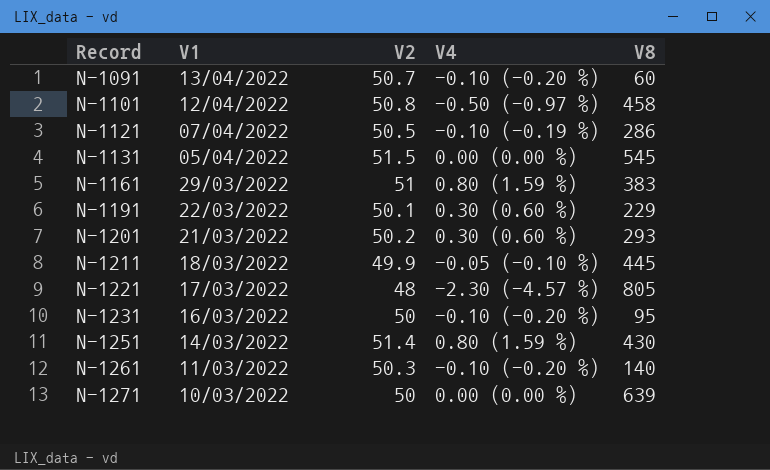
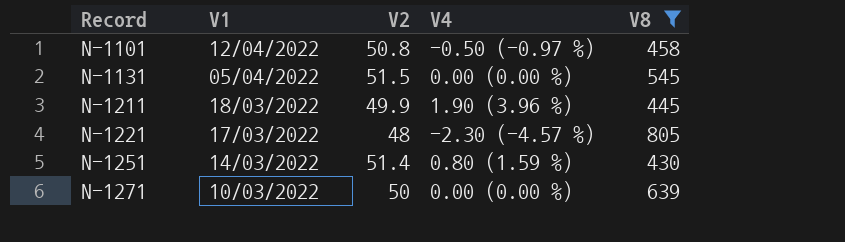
filter: none -> V8 >= 430
N-1211 | V4: -0.05 (-0.10 %) -> 1.90 (3.96 %)

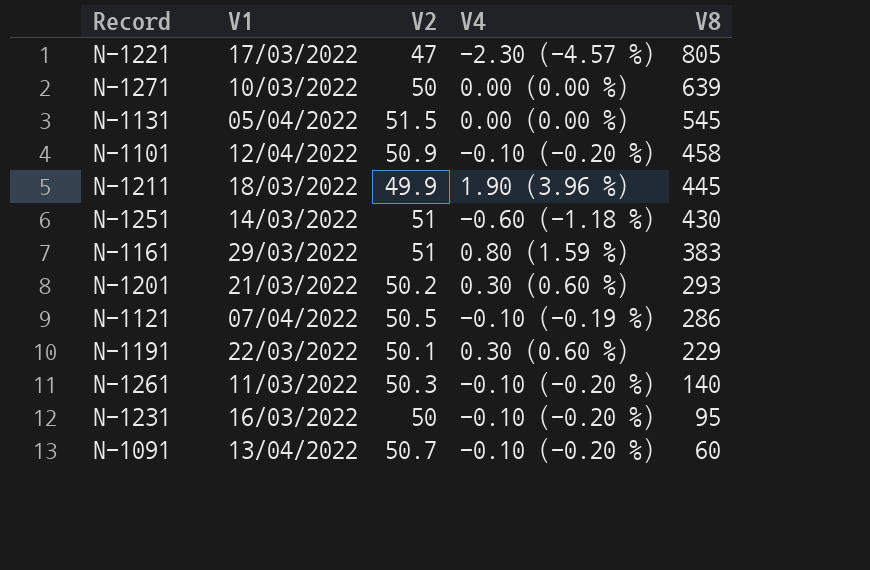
filter: V8 >= 430 -> none
row order: Record ascending -> V8 descending
N-1221 | V2: 48 -> 47
N-1101 | V2: 50.8 -> 50.9
N-1101 | V4: -0.50 (-0.97 %) -> -0.10 (-0.20 %)
N-1251 | V2: 51.4 -> 51
N-1251 | V4: 0.80 (1.59 %) -> -0.60 (-1.18 %)

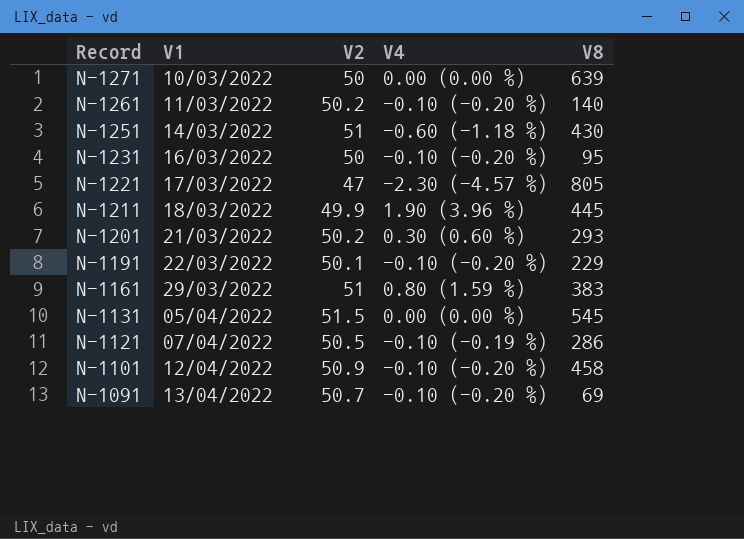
row order: V8 descending -> Record descending
N-1261 | V2: 50.3 -> 50.2
N-1191 | V4: 0.30 (0.60 %) -> -0.10 (-0.20 %)
N-1091 | V8: 60 -> 69

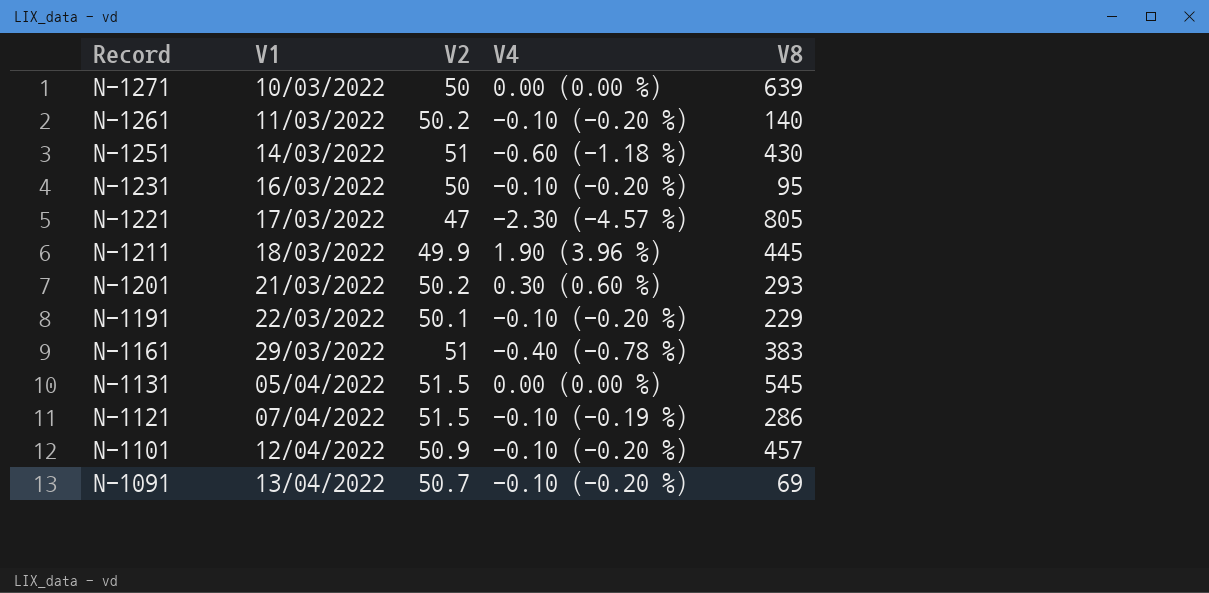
N-1161 | V4: 0.80 (1.59 %) -> -0.40 (-0.78 %)
N-1121 | V2: 50.5 -> 51.5
N-1101 | V8: 458 -> 457

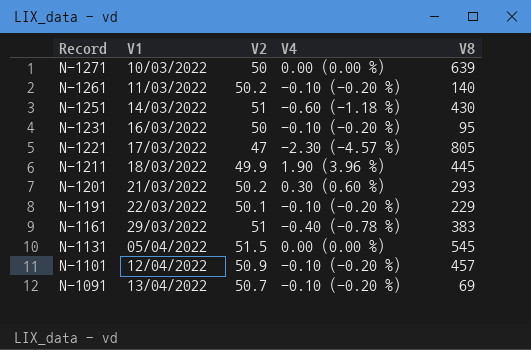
row N-1121: 07/04/2022 | 51.5 | -0.10 (-0.19 %) | 286 -> none

